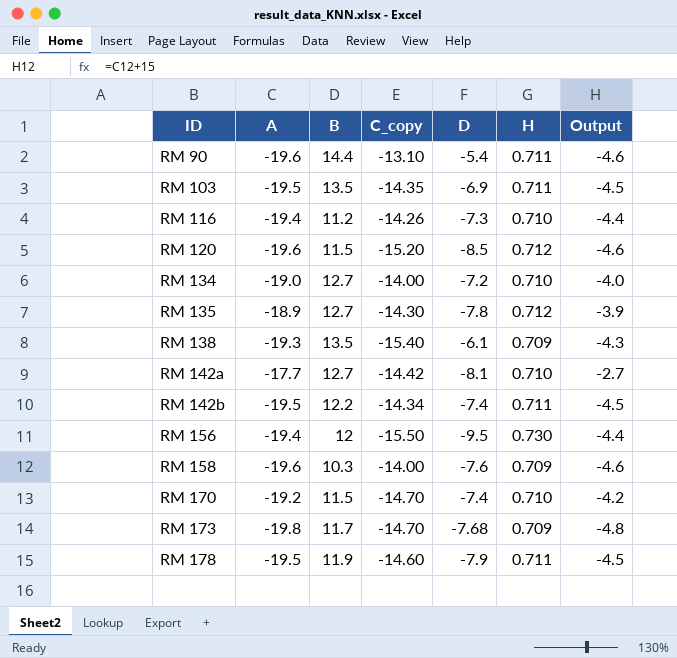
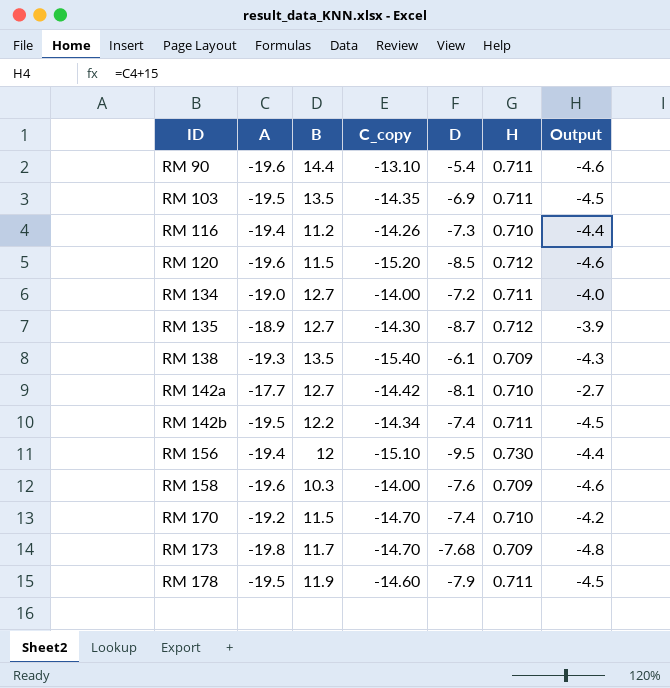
RM 134 | H: 0.710 -> 0.711
RM 135 | D: -7.8 -> -8.7
RM 156 | C_copy: -15.50 -> -15.10

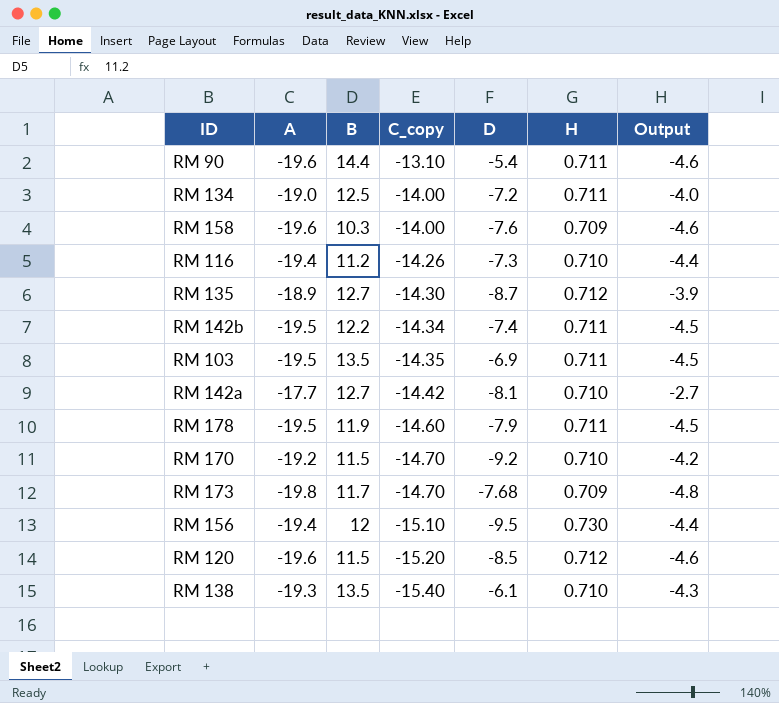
row order: ID ascending -> C_copy descending
RM 134 | B: 12.7 -> 12.5
RM 170 | D: -7.4 -> -9.2
RM 138 | H: 0.709 -> 0.710

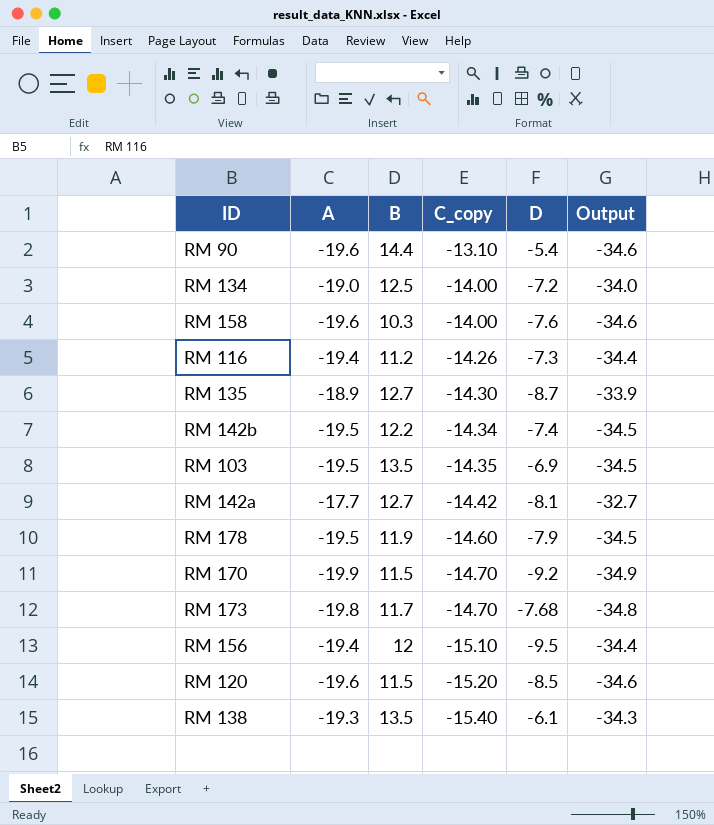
column H | position: 6 -> none
column Output | formula: [A] + 15 -> [A] - 15
RM 170 | A: -19.2 -> -19.9

